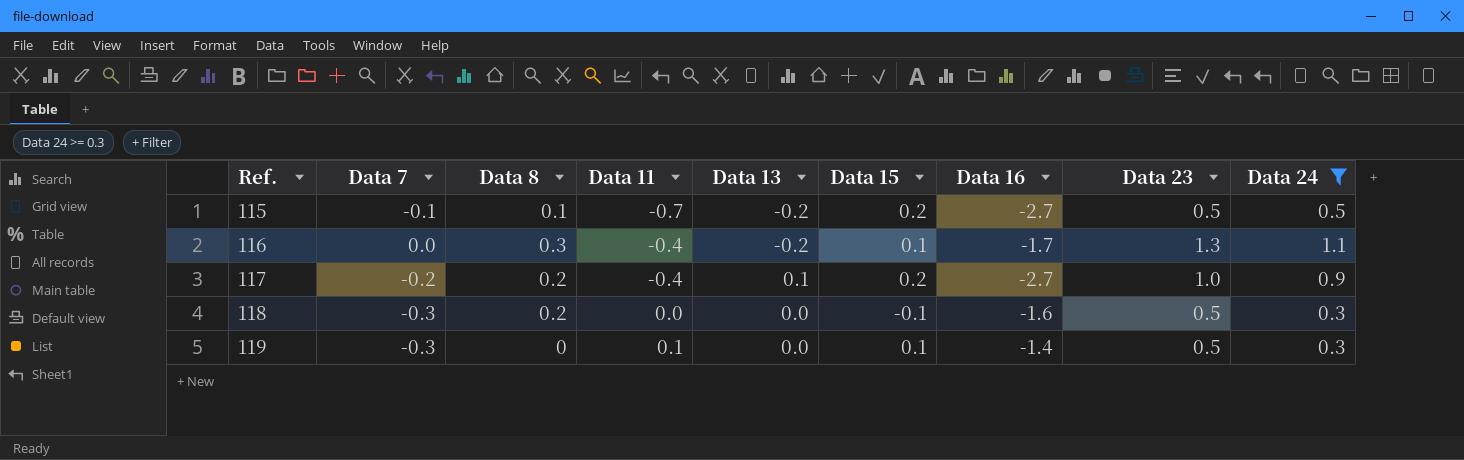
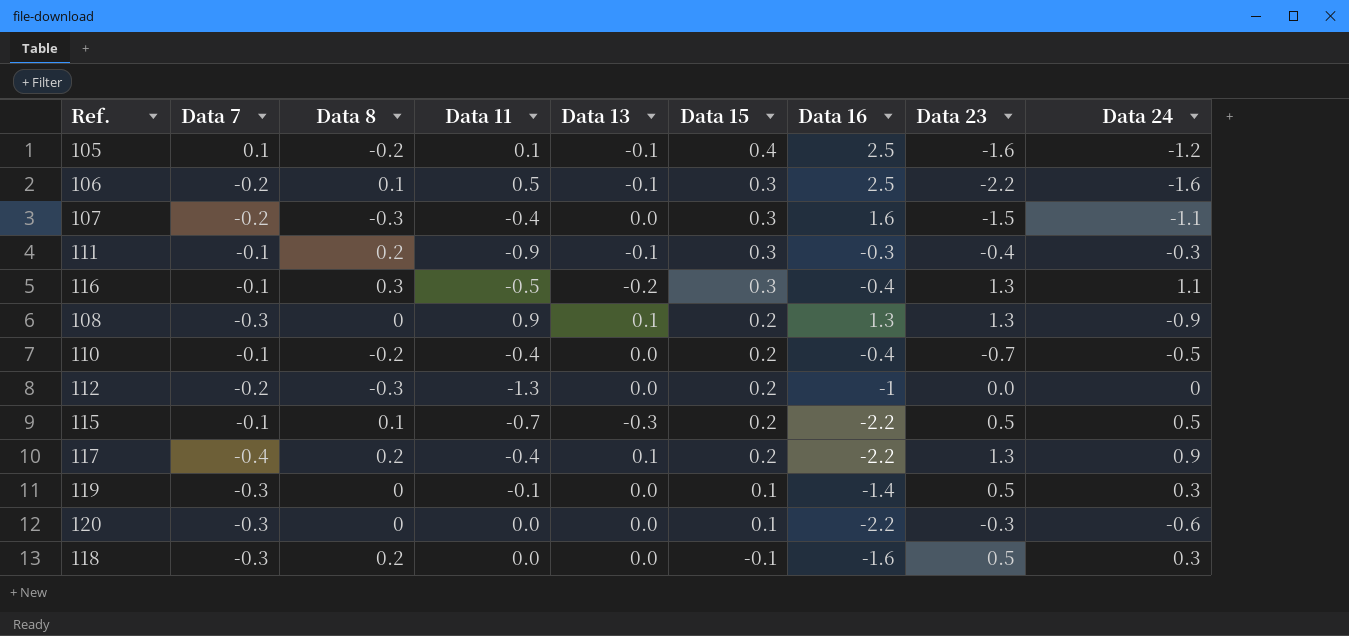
filter: Data 24 >= 0.3 -> none
row order: Ref. ascending -> Data 15 descending
116 | Data 7: 0.0 -> -0.1
116 | Data 11: -0.4 -> -0.5
116 | Data 15: 0.1 -> 0.3
116 | Data 16: -1.7 -> -0.4
115 | Data 13: -0.2 -> -0.3
115 | Data 16: -2.7 -> -2.2
117 | Data 7: -0.2 -> -0.4
117 | Data 16: -2.7 -> -2.2
117 | Data 23: 1.0 -> 1.3
119 | Data 11: 0.1 -> -0.1

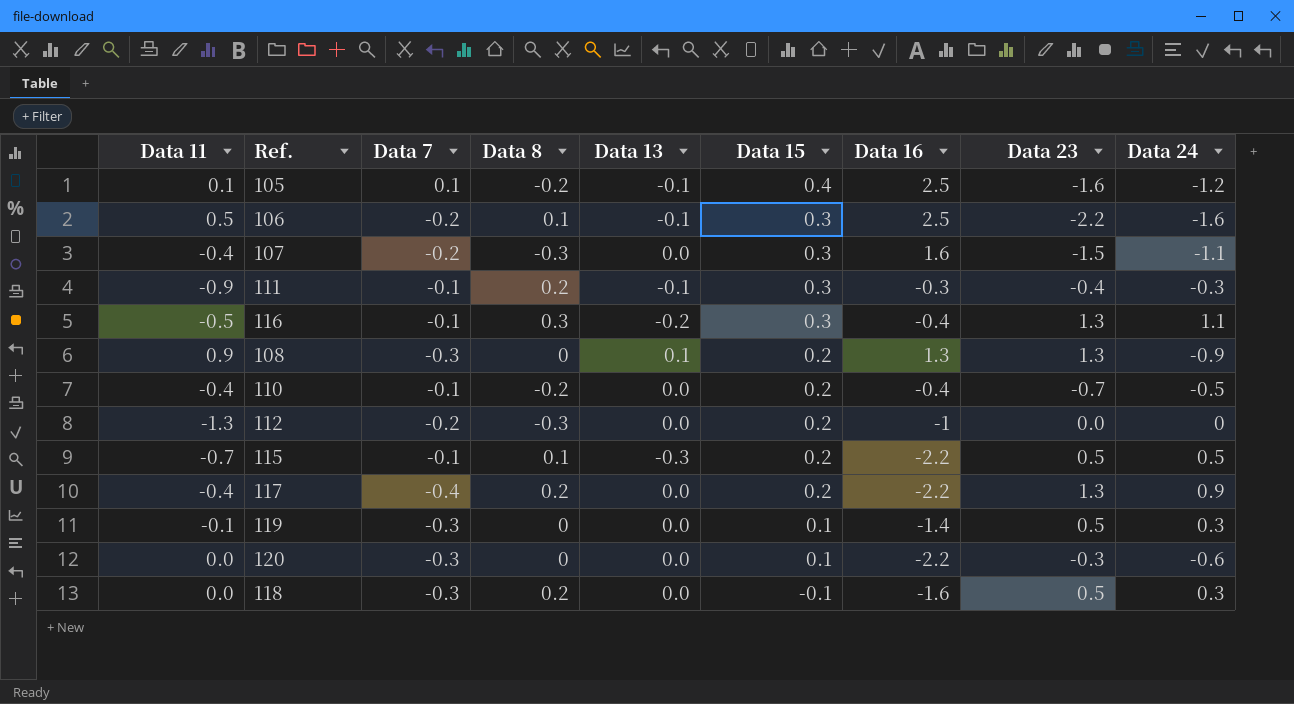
column Data 11 | position: 4 -> 1
117 | Data 13: 0.1 -> 0.0

